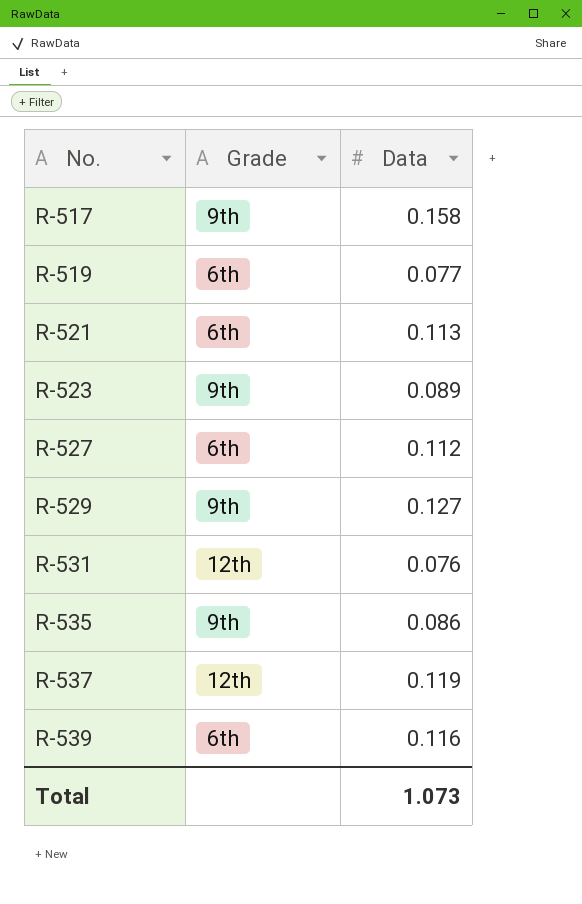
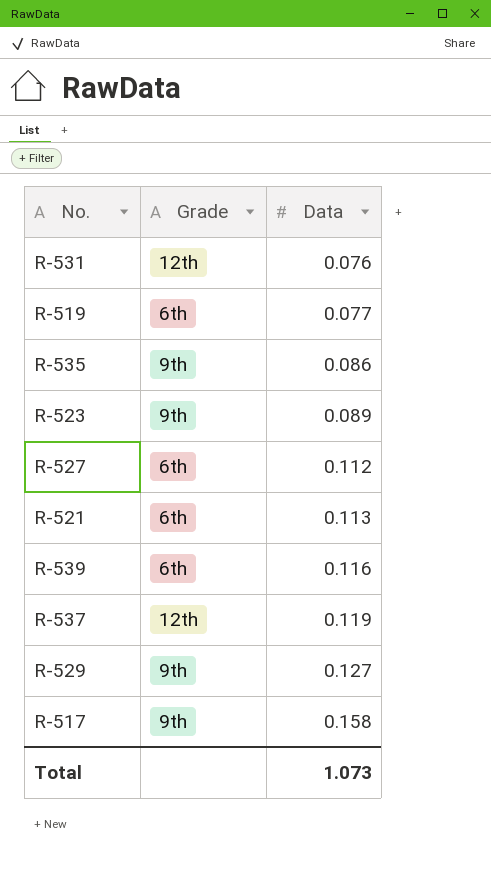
row order: No. ascending -> Data ascending

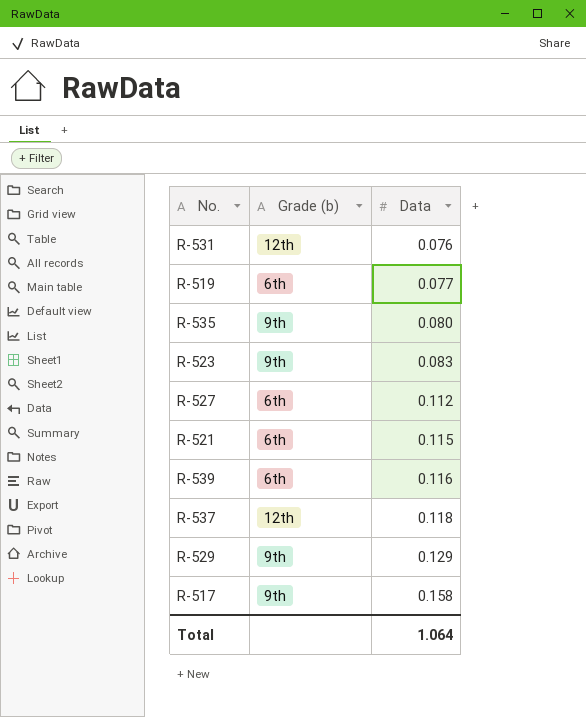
column name: Grade -> Grade (b)
R-535 | Data: 0.086 -> 0.080
R-523 | Data: 0.089 -> 0.083
R-521 | Data: 0.113 -> 0.115
R-537 | Data: 0.119 -> 0.118
R-529 | Data: 0.127 -> 0.129
Total | Data: 1.073 -> 1.064

